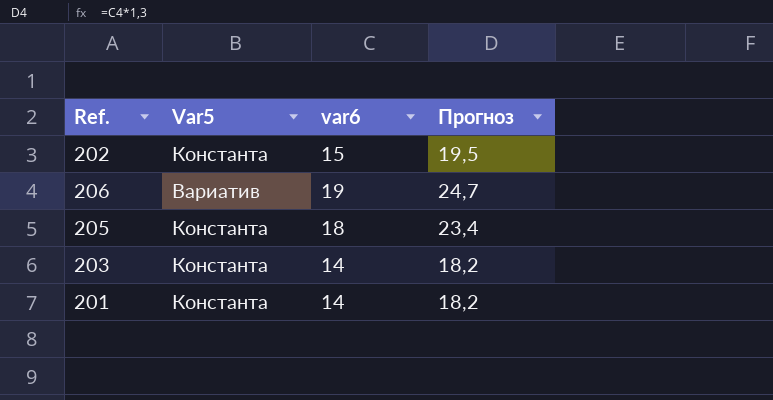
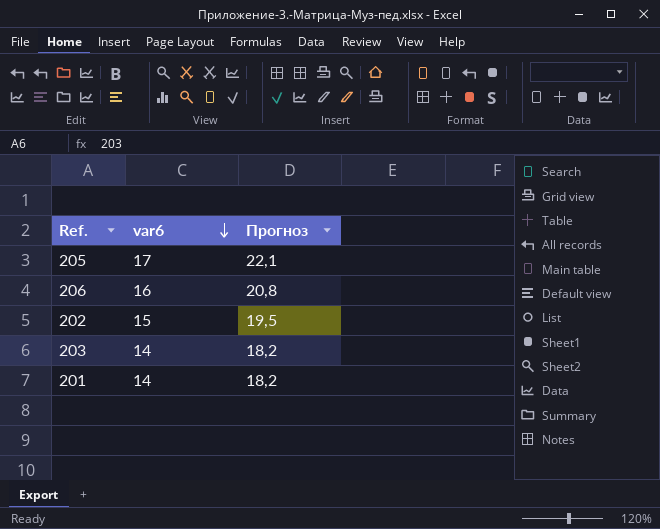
row order: none -> var6 descending
column Var5 | position: 2 -> none
205 | var6: 18 -> 17
205 | Прогноз: 23,4 -> 22,1
206 | var6: 19 -> 16
206 | Прогноз: 24,7 -> 20,8

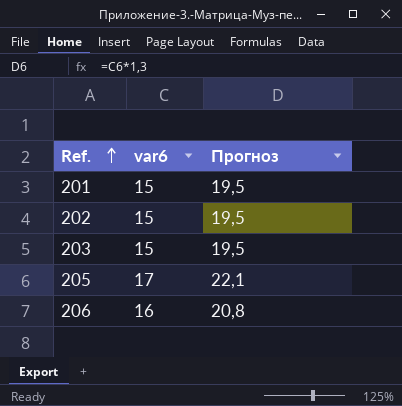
row order: var6 descending -> Ref. ascending
201 | var6: 14 -> 15
201 | Прогноз: 18,2 -> 19,5
203 | var6: 14 -> 15
203 | Прогноз: 18,2 -> 19,5

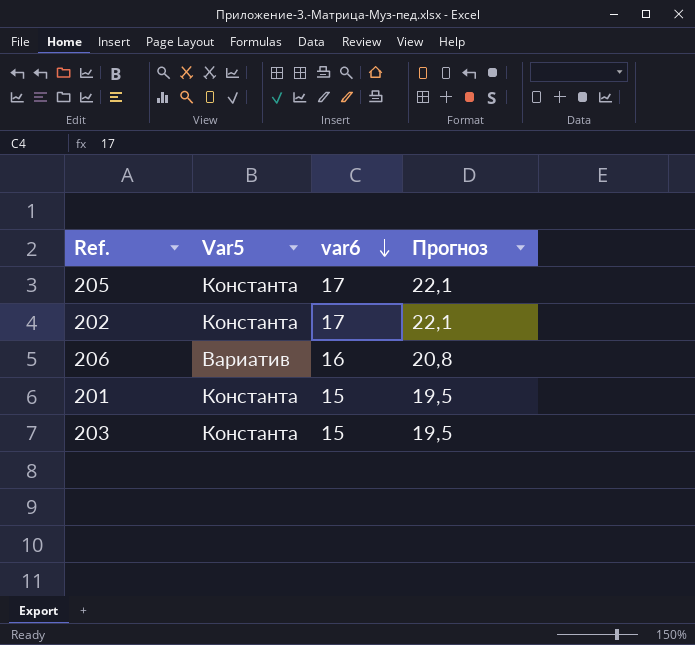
row order: Ref. ascending -> var6 descending
column Var5 | position: none -> 2
202 | var6: 15 -> 17
202 | Прогноз: 19,5 -> 22,1

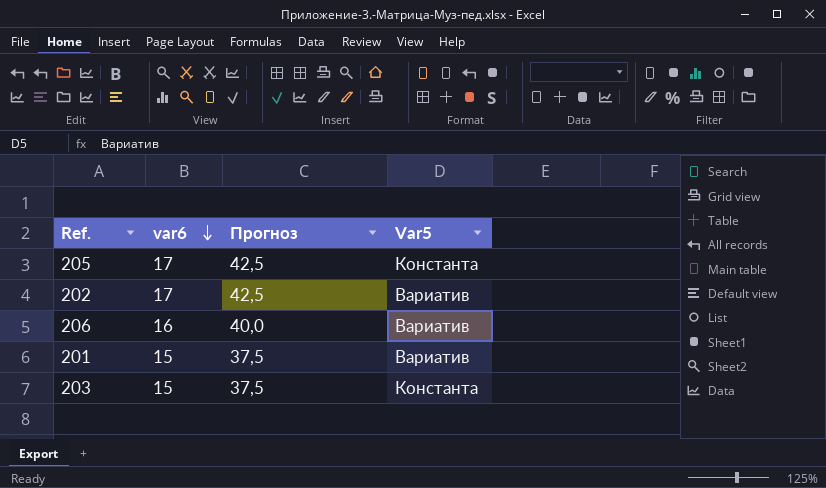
column Прогноз | formula: [var6] * 1,3 -> [var6] * 2,5
column Var5 | position: 2 -> 4
202 | Var5: Константа -> Вариатив
201 | Var5: Константа -> Вариатив

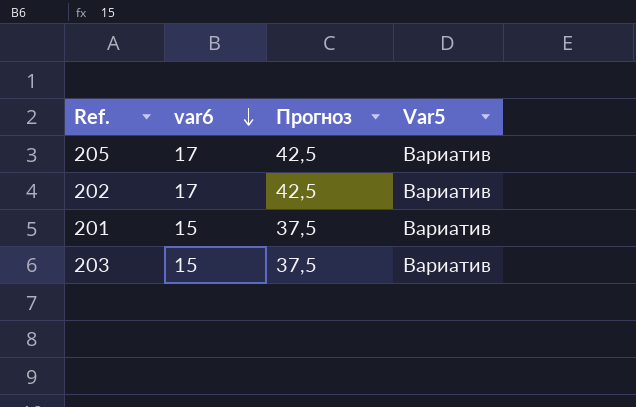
row 206: 16 | 40,0 | Вариатив -> none
205 | Var5: Константа -> Вариатив
203 | Var5: Константа -> Вариатив

